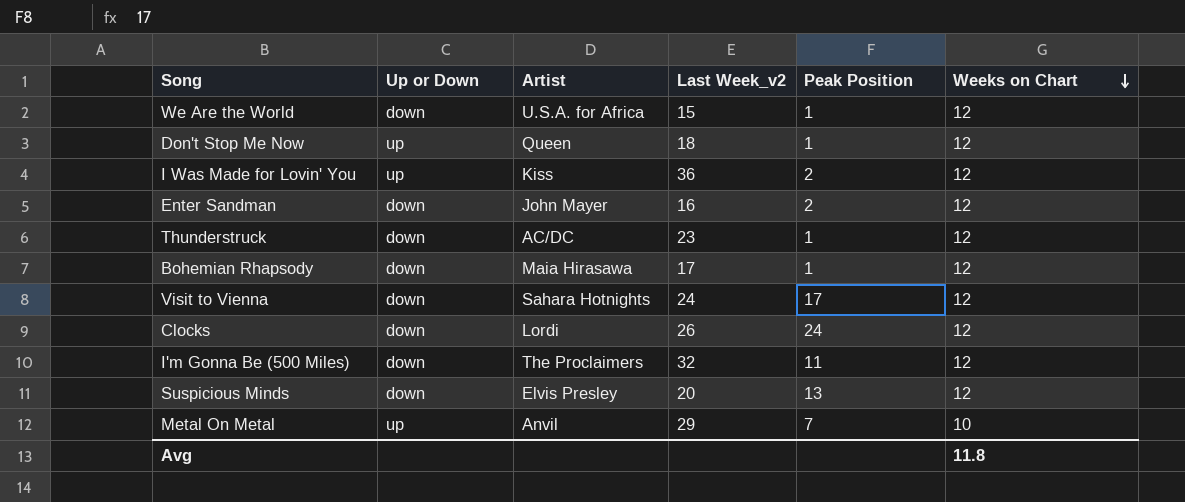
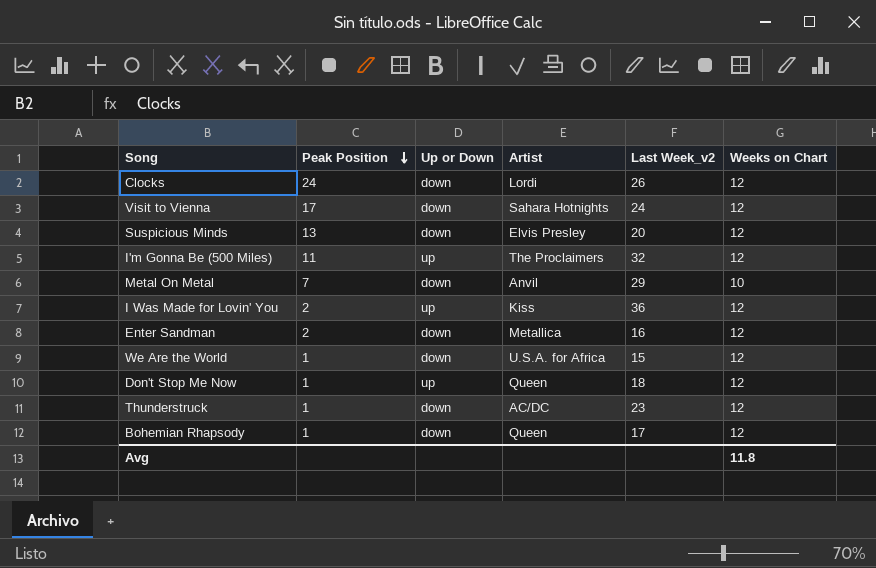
row order: Weeks on Chart descending -> Peak Position descending
column Peak Position | position: 5 -> 2
I'm Gonna Be (500 Miles) | Up or Down: down -> up
Metal On Metal | Up or Down: up -> down
Enter Sandman | Artist: John Mayer -> Metallica
Bohemian Rhapsody | Artist: Maia Hirasawa -> Queen

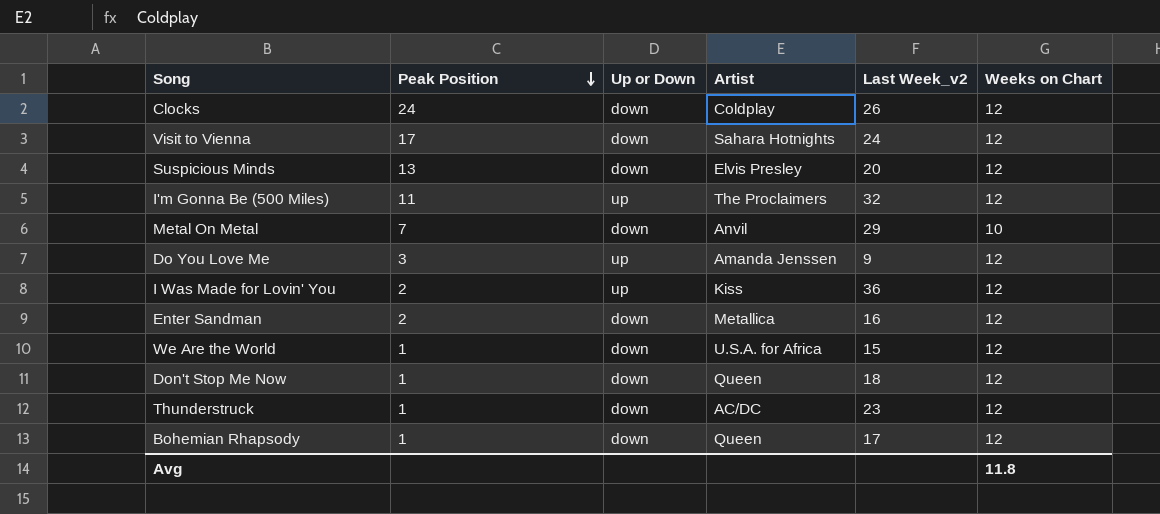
Clocks | Artist: Lordi -> Coldplay
row Do You Love Me: none -> 3 | up | Amanda Jenssen | 9 | 12
Don't Stop Me Now | Up or Down: up -> down

